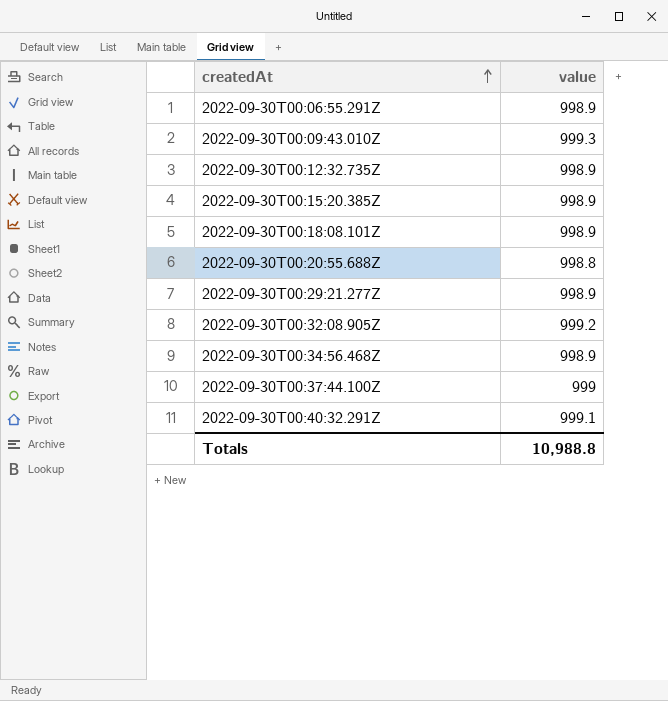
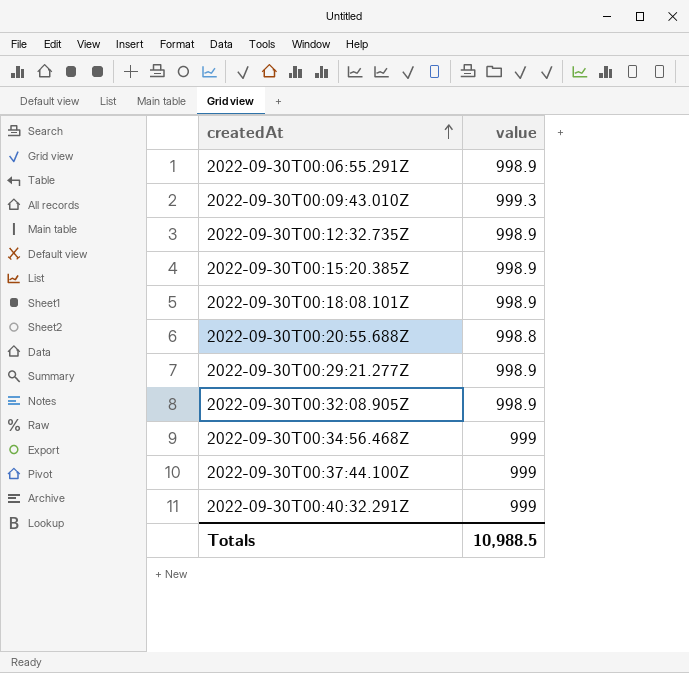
2022-09-30T00:32:08.905Z | value: 999.2 -> 998.9
2022-09-30T00:34:56.468Z | value: 998.9 -> 999
2022-09-30T00:40:32.291Z | value: 999.1 -> 999
Totals | value: 10,988.8 -> 10,988.5

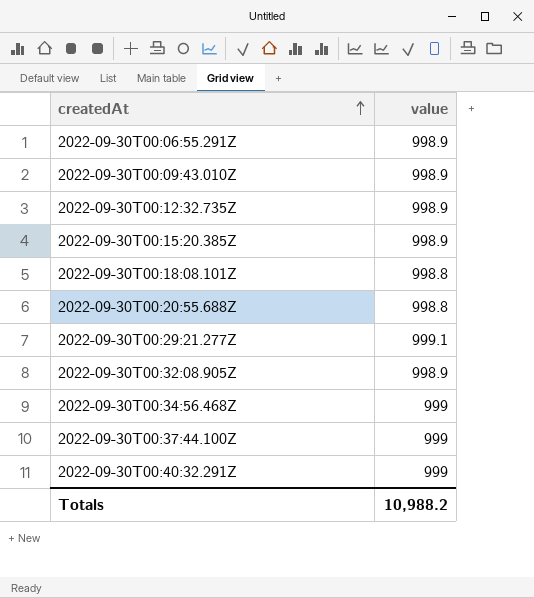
2022-09-30T00:09:43.010Z | value: 999.3 -> 998.9
2022-09-30T00:18:08.101Z | value: 998.9 -> 998.8
2022-09-30T00:29:21.277Z | value: 998.9 -> 999.1
Totals | value: 10,988.5 -> 10,988.2

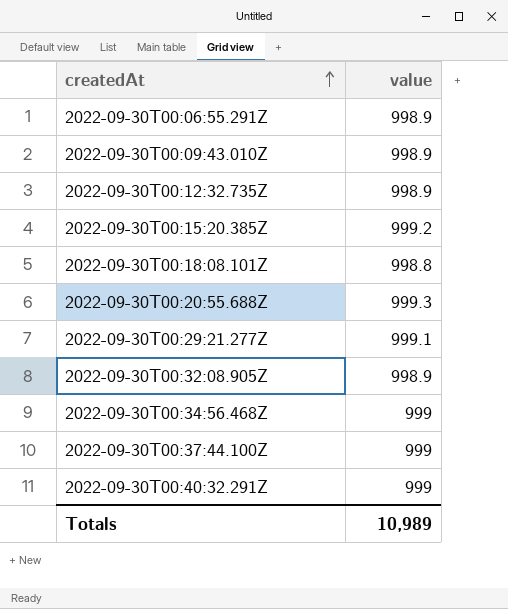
2022-09-30T00:15:20.385Z | value: 998.9 -> 999.2
2022-09-30T00:20:55.688Z | value: 998.8 -> 999.3
Totals | value: 10,988.2 -> 10,989

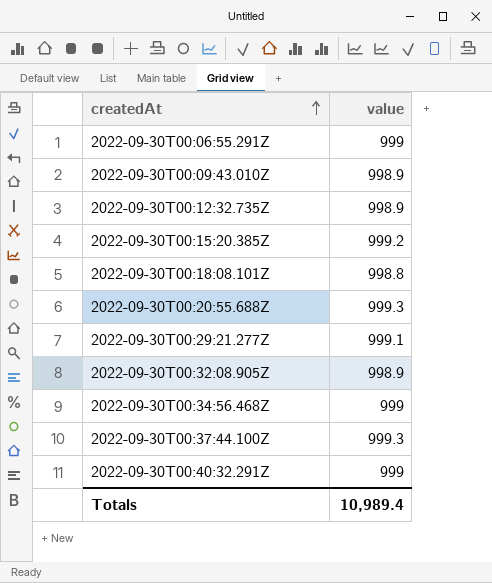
2022-09-30T00:06:55.291Z | value: 998.9 -> 999
2022-09-30T00:37:44.100Z | value: 999 -> 999.3
Totals | value: 10,989 -> 10,989.4

